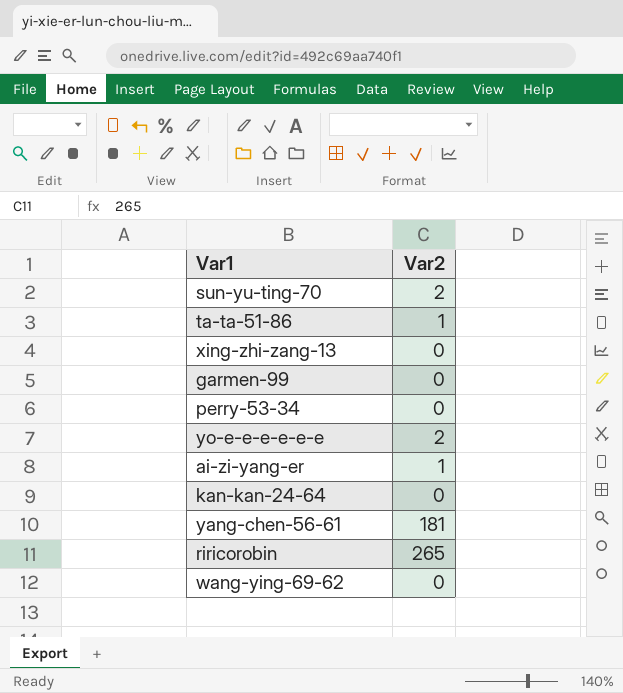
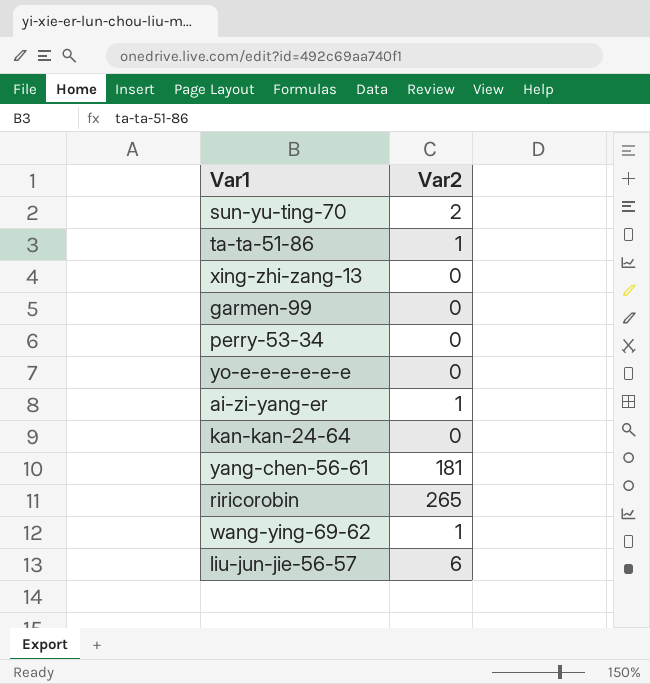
yo-e-e-e-e-e-e | Var2: 2 -> 0
wang-ying-69-62 | Var2: 0 -> 1
row liu-jun-jie-56-57: none -> 6

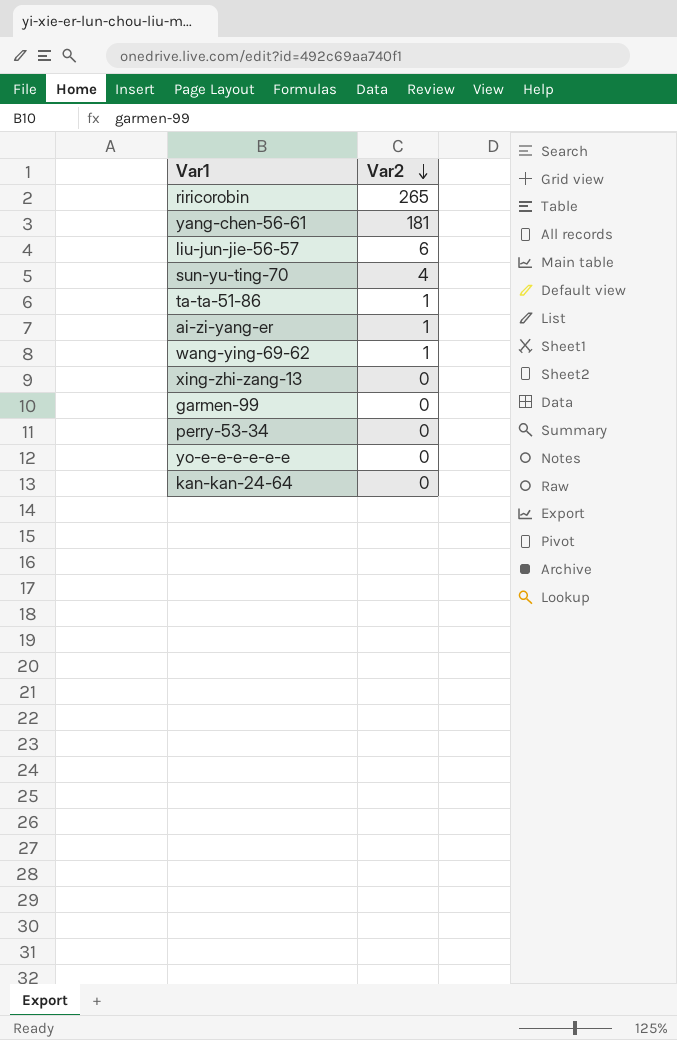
row order: none -> Var2 descending
sun-yu-ting-70 | Var2: 2 -> 4

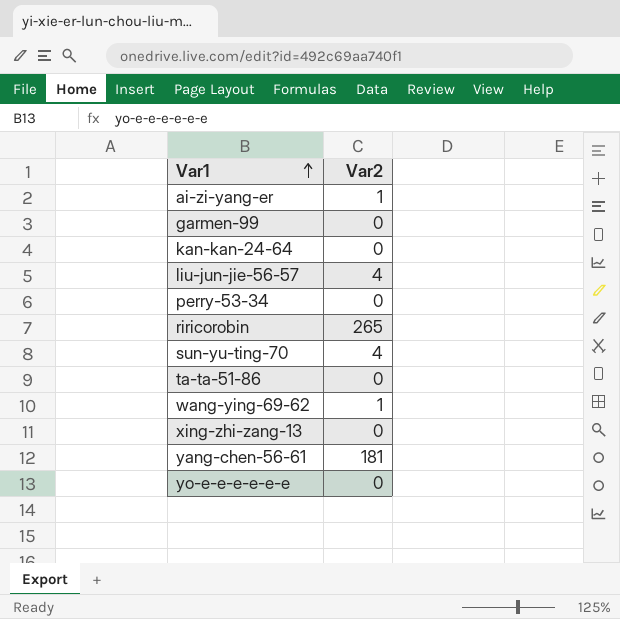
row order: Var2 descending -> Var1 ascending
liu-jun-jie-56-57 | Var2: 6 -> 4
ta-ta-51-86 | Var2: 1 -> 0

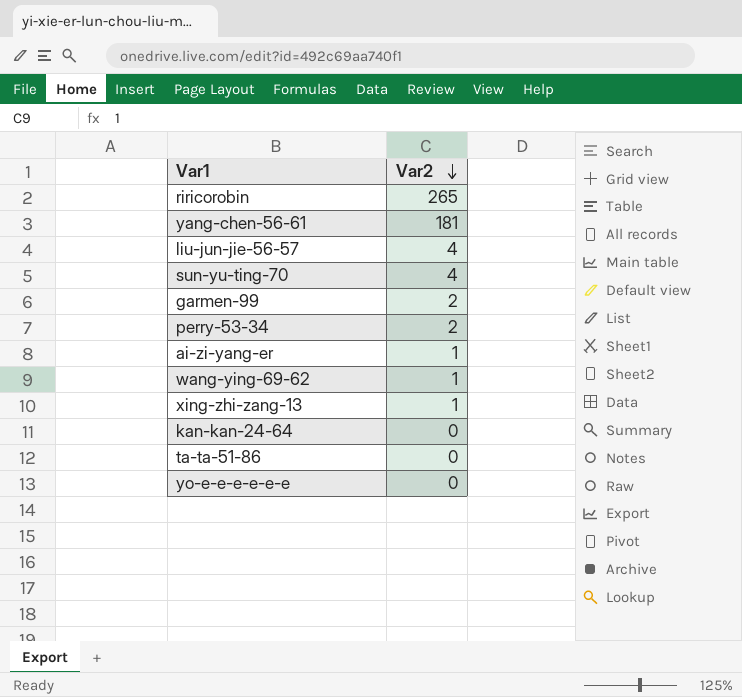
row order: Var1 ascending -> Var2 descending
garmen-99 | Var2: 0 -> 2
perry-53-34 | Var2: 0 -> 2
xing-zhi-zang-13 | Var2: 0 -> 1

